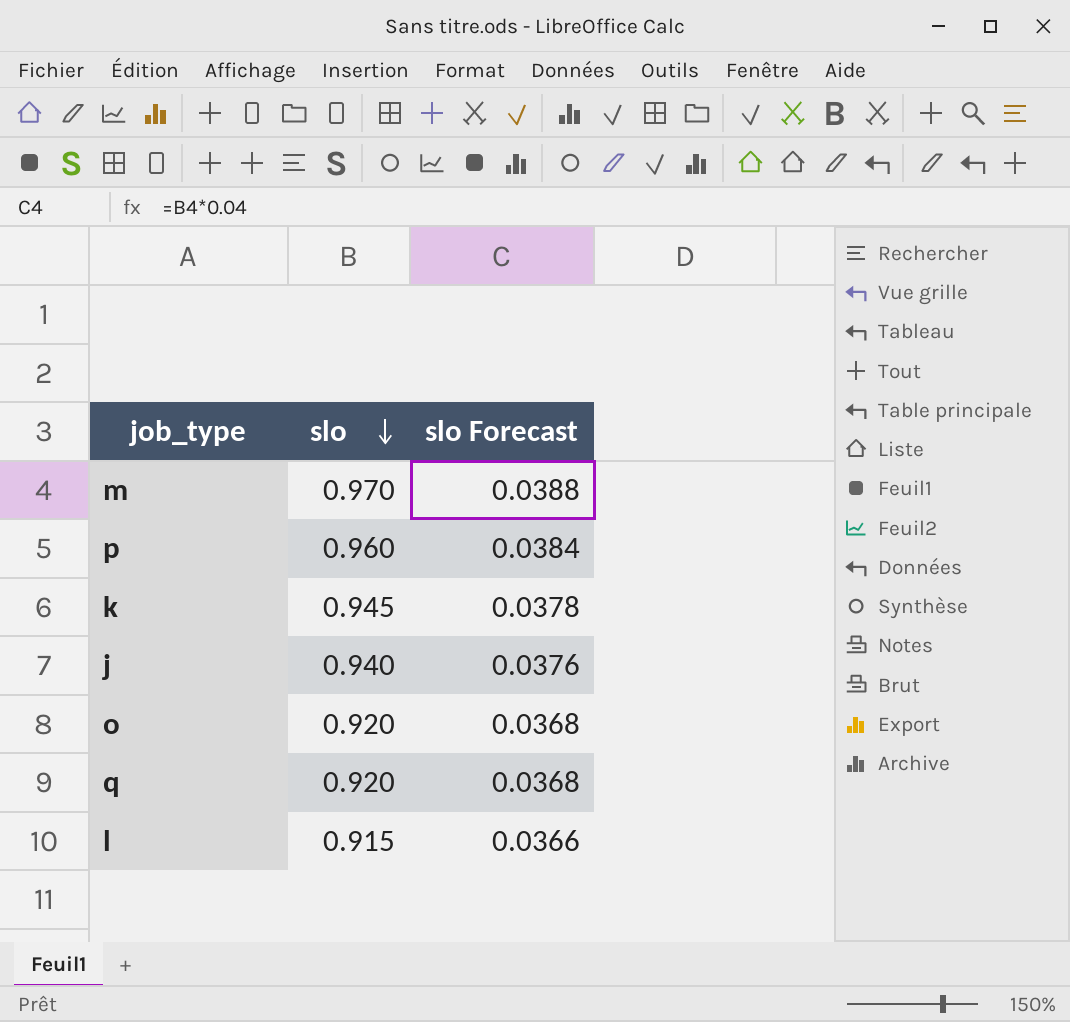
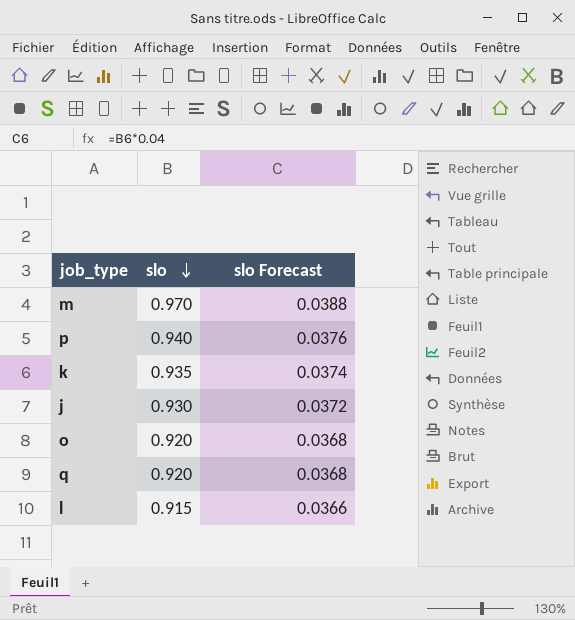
p | slo: 0.960 -> 0.940
p | slo Forecast: 0.0384 -> 0.0376
k | slo: 0.945 -> 0.935
k | slo Forecast: 0.0378 -> 0.0374
j | slo: 0.940 -> 0.930
j | slo Forecast: 0.0376 -> 0.0372

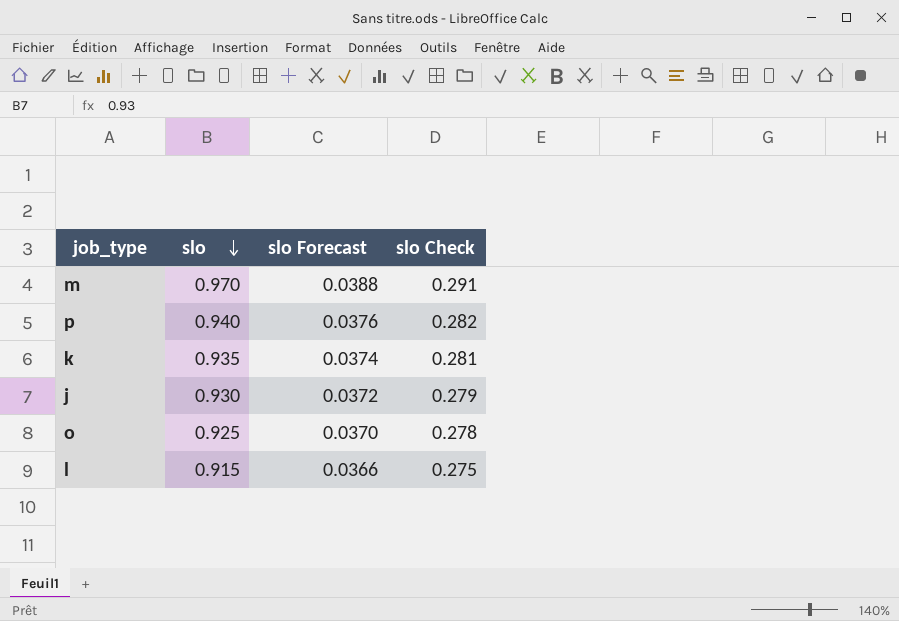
column slo Check | formula: none -> [slo] * 0.3
row q: 0.920 | 0.0368 -> none
o | slo: 0.920 -> 0.925
o | slo Forecast: 0.0368 -> 0.0370

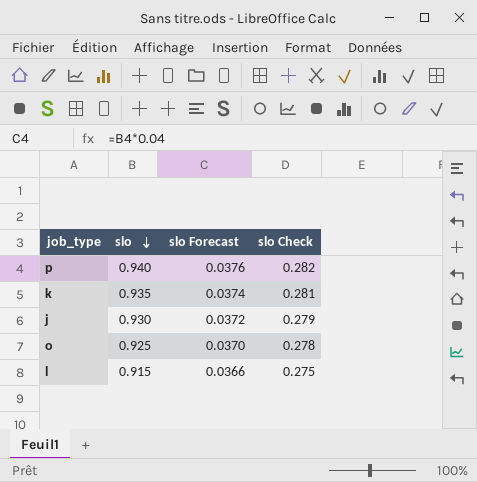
row m: 0.970 | 0.0388 | 0.291 -> none

